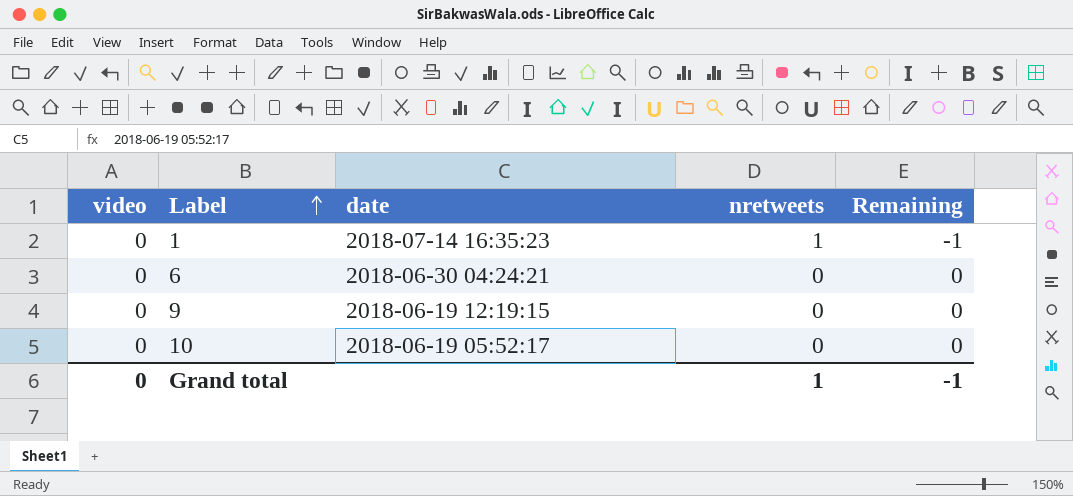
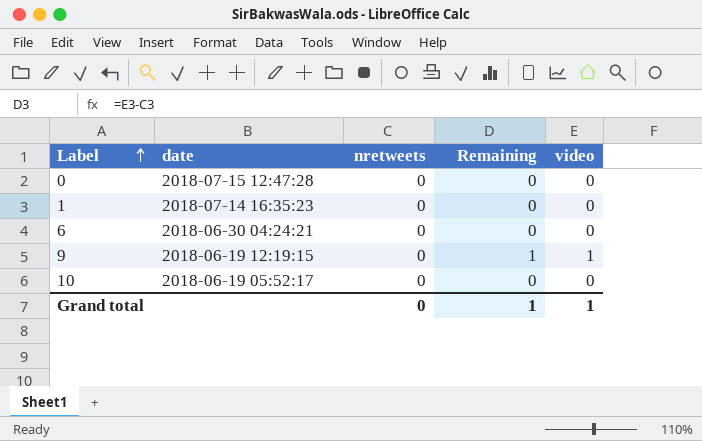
column video | position: 1 -> 5
row 0: none -> 2018-07-15 12:47:28 | 0 | 0 | 0
1 | nretweets: 1 -> 0
1 | Remaining: -1 -> 0
9 | Remaining: 0 -> 1
9 | video: 0 -> 1
Grand total | nretweets: 1 -> 0
Grand total | Remaining: -1 -> 1
Grand total | video: 0 -> 1

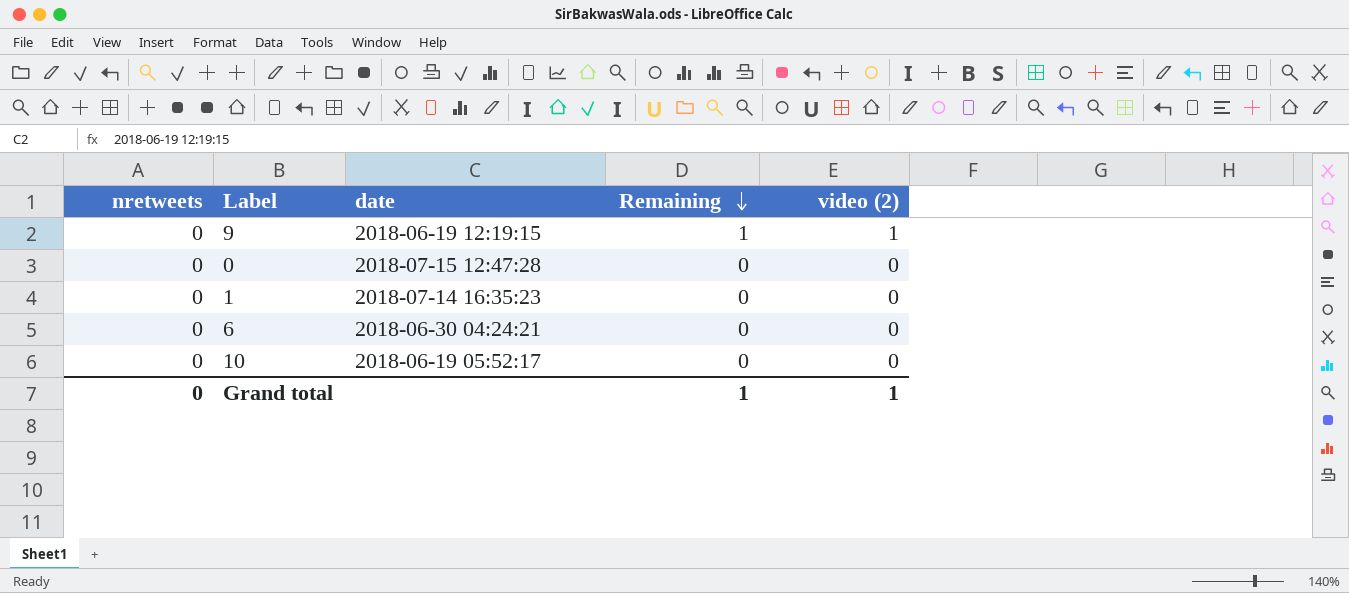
row order: Label ascending -> Remaining descending
column nretweets | position: 3 -> 1
column name: video -> video (2)

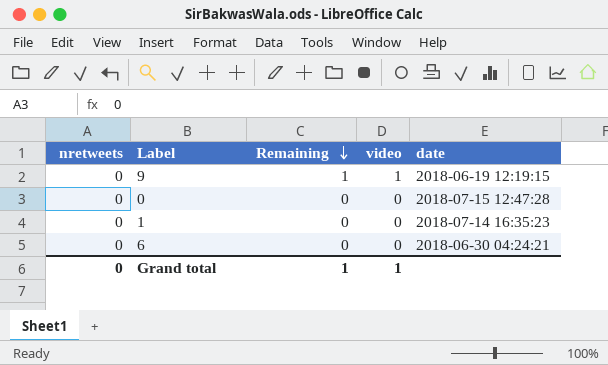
column name: video (2) -> video
column date | position: 3 -> 5
row 10: 0 | 2018-06-19 05:52:17 | 0 | 0 -> none

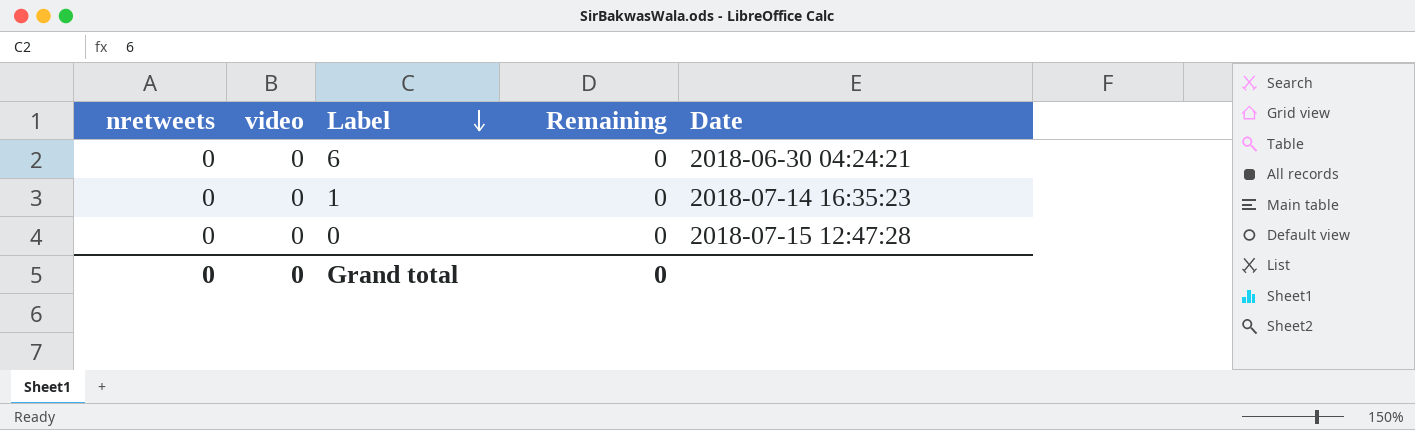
row order: Remaining descending -> Label descending
column video | position: 4 -> 2
column name: date -> Date
row 9: 0 | 1 | 1 | 2018-06-19 12:19:15 -> none
Grand total | video: 1 -> 0
Grand total | Remaining: 1 -> 0

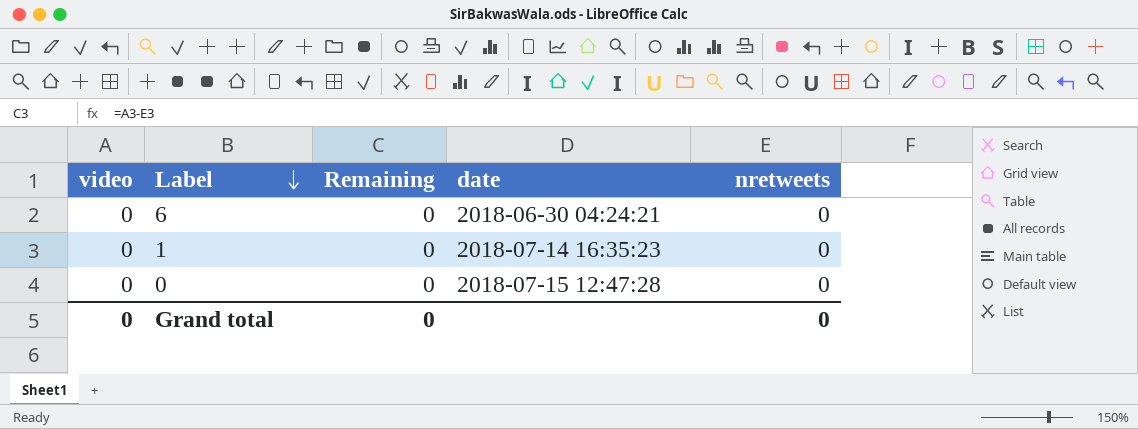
column name: Date -> date
column nretweets | position: 1 -> 5

